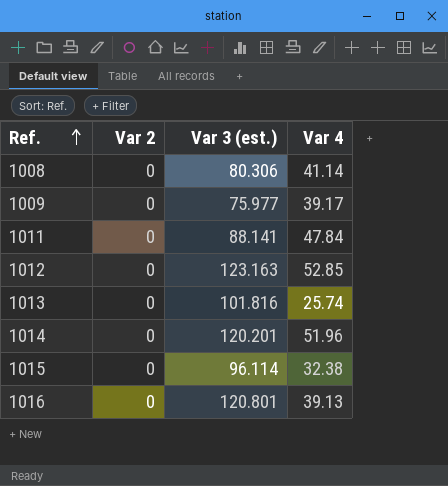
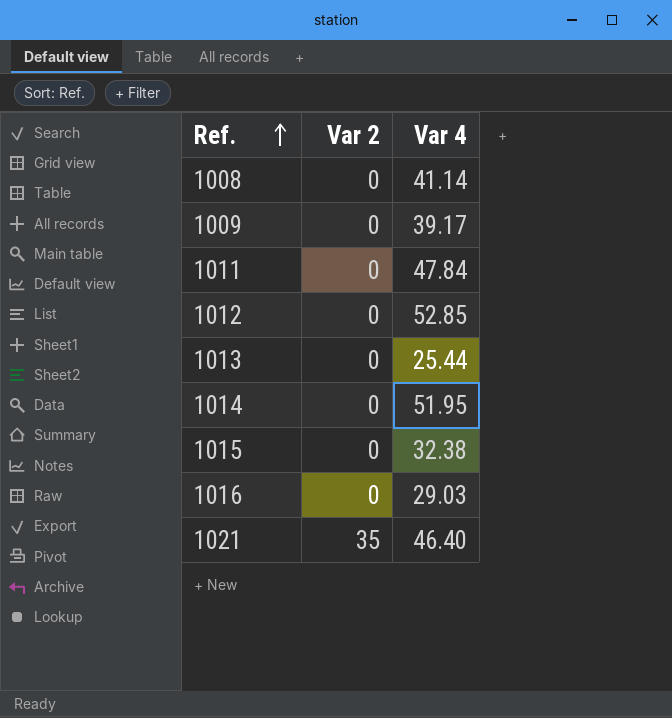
column Var 3 (est.) | position: 3 -> none
1013 | Var 4: 25.74 -> 25.44
1014 | Var 4: 51.96 -> 51.95
1016 | Var 4: 39.13 -> 29.03
row 1021: none -> 35 | 46.40

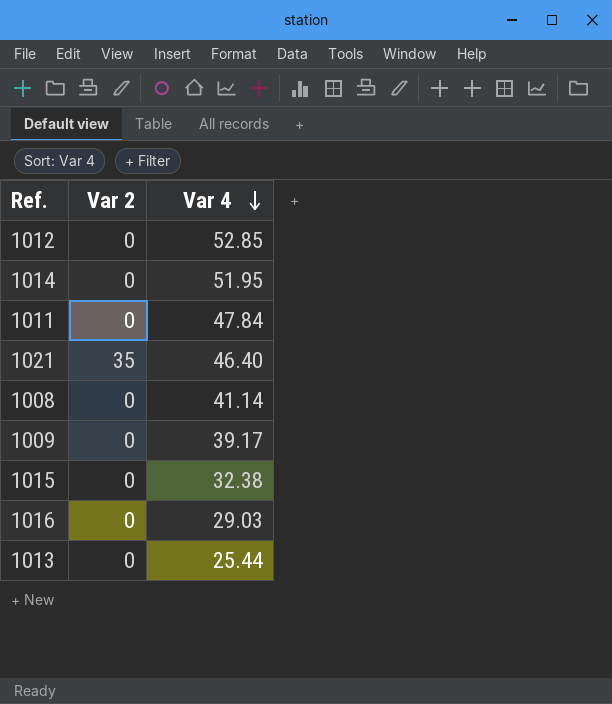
row order: Ref. ascending -> Var 4 descending

